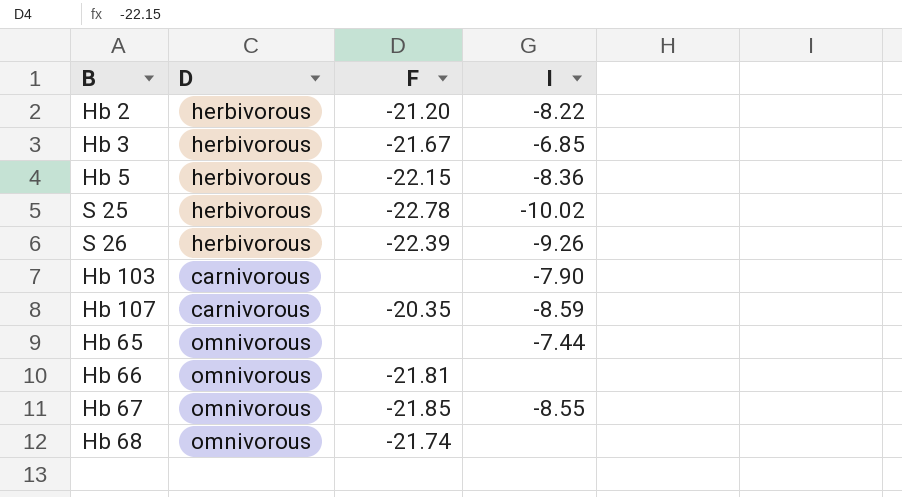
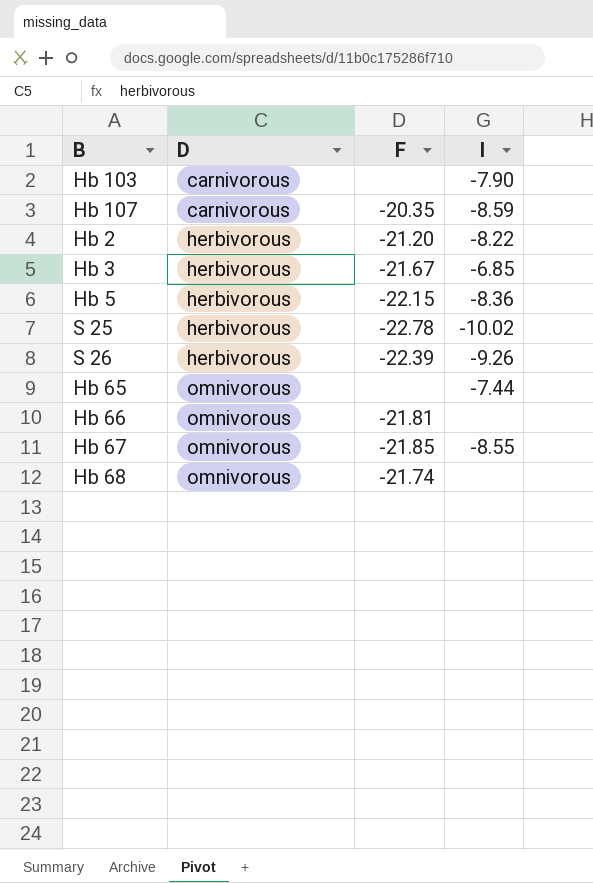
row order: none -> D ascending

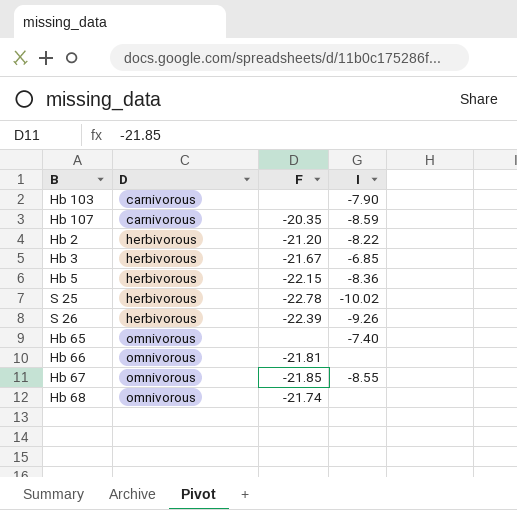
Hb 65 | I: -7.44 -> -7.40

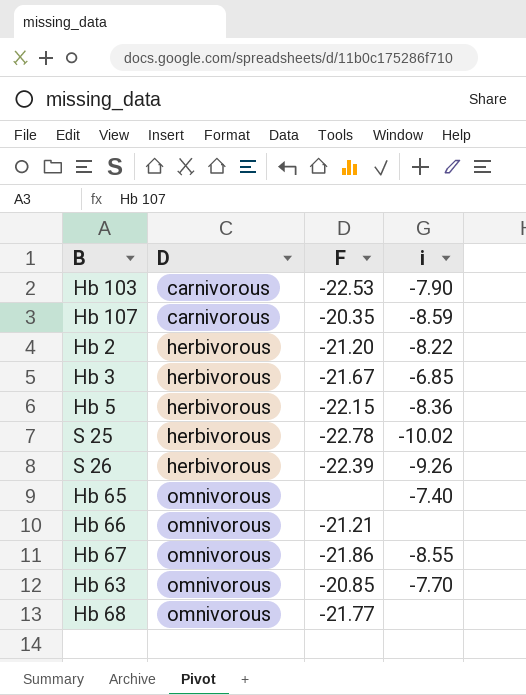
column name: I -> i
Hb 103 | F: none -> -22.53
Hb 66 | F: -21.81 -> -21.21
Hb 67 | F: -21.85 -> -21.86
row Hb 63: none -> omnivorous | -20.85 | -7.70
Hb 68 | F: -21.74 -> -21.77

